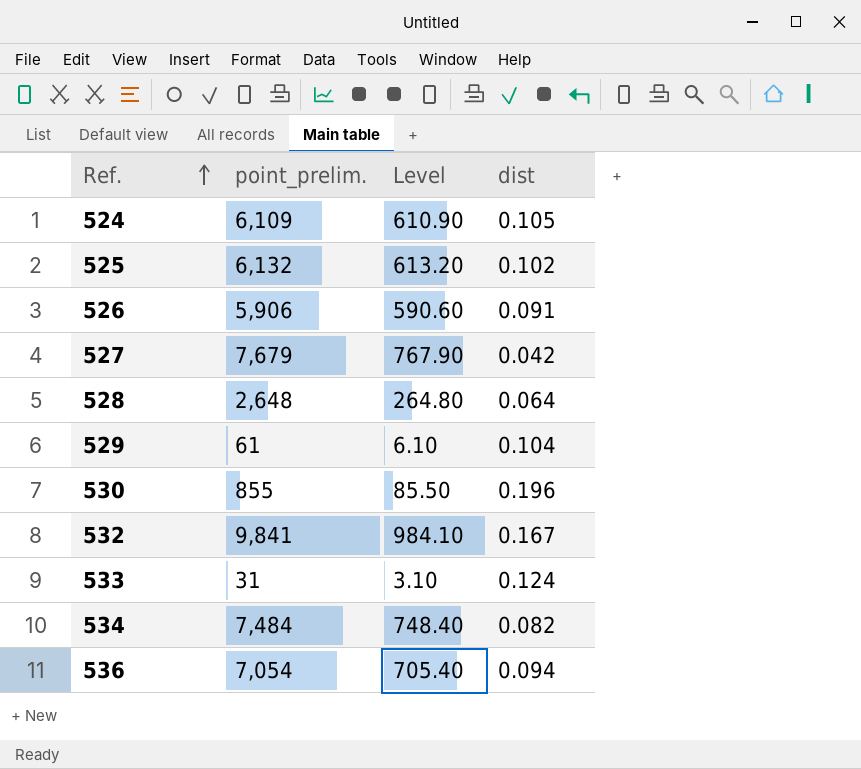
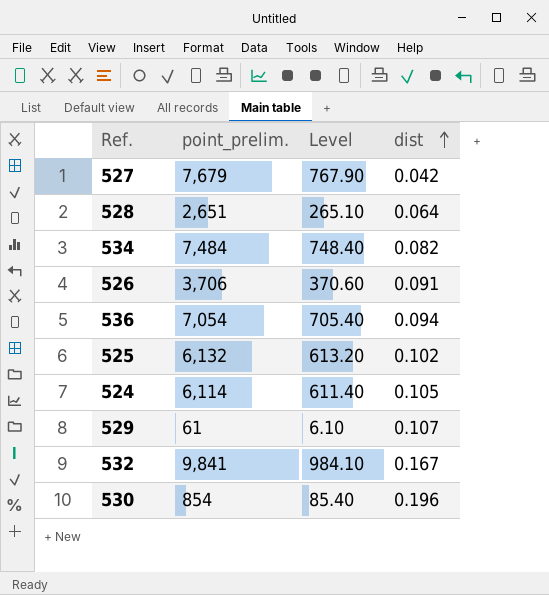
row order: Ref. ascending -> dist ascending
row 533: 31 | 3.10 | 0.124 -> none
528 | point_prelim.: 2,648 -> 2,651
528 | Level: 264.80 -> 265.10
526 | point_prelim.: 5,906 -> 3,706
526 | Level: 590.60 -> 370.60
524 | point_prelim.: 6,109 -> 6,114
524 | Level: 610.90 -> 611.40
529 | dist: 0.104 -> 0.107
530 | point_prelim.: 855 -> 854
530 | Level: 85.50 -> 85.40

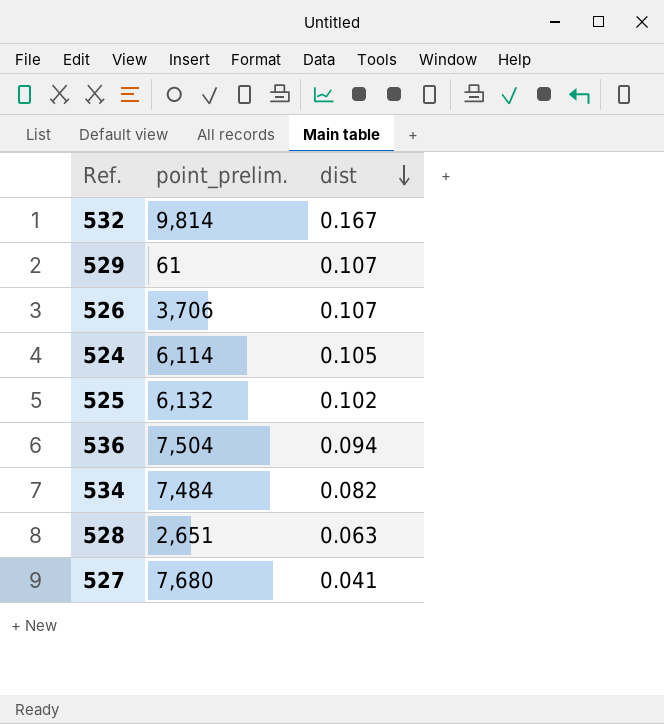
row order: dist ascending -> dist descending
column Level | formula: [point_prelim.] * 0.1 -> none
row 530: 854 | 85.40 | 0.196 -> none
532 | point_prelim.: 9,841 -> 9,814
526 | dist: 0.091 -> 0.107
536 | point_prelim.: 7,054 -> 7,504
528 | dist: 0.064 -> 0.063
527 | point_prelim.: 7,679 -> 7,680
527 | dist: 0.042 -> 0.041

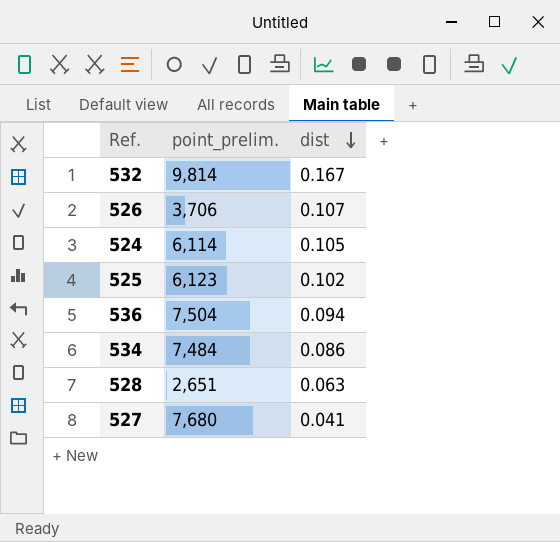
row 529: 61 | 0.107 -> none
525 | point_prelim.: 6,132 -> 6,123
534 | dist: 0.082 -> 0.086

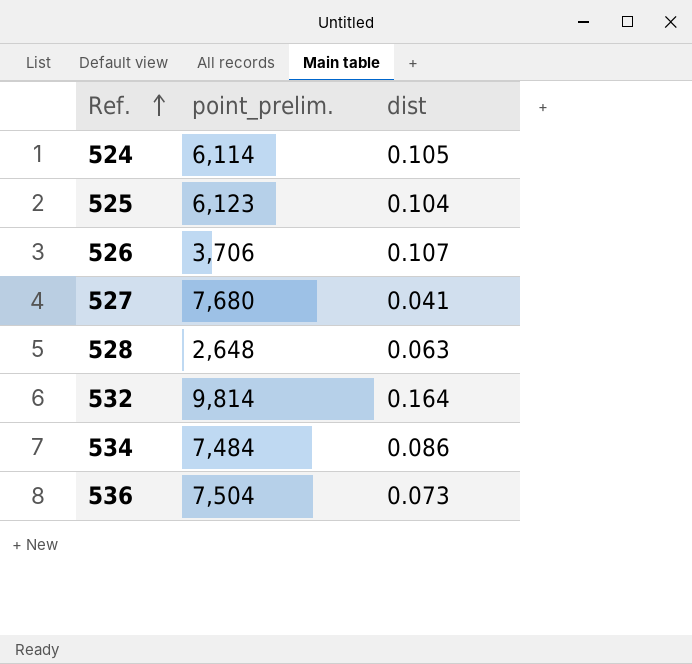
row order: dist descending -> Ref. ascending
525 | dist: 0.102 -> 0.104
528 | point_prelim.: 2,651 -> 2,648
532 | dist: 0.167 -> 0.164
536 | dist: 0.094 -> 0.073

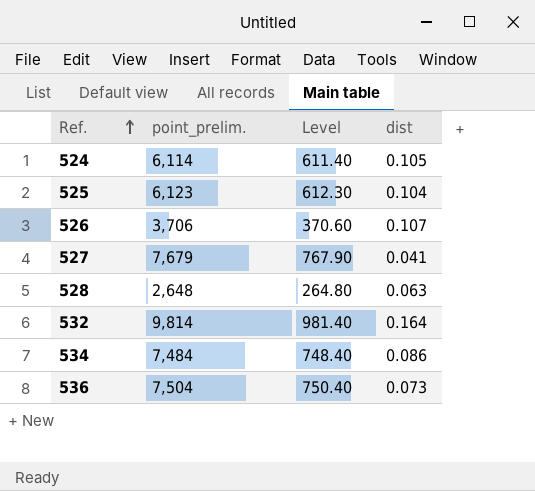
column Level | formula: none -> [point_prelim.] * 0.1
527 | point_prelim.: 7,680 -> 7,679

